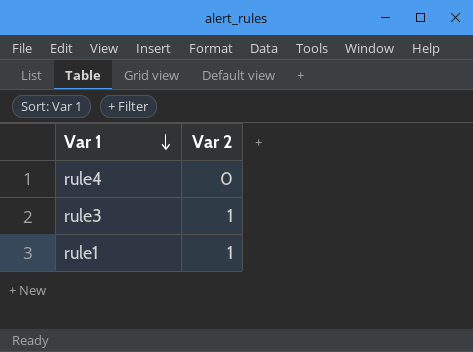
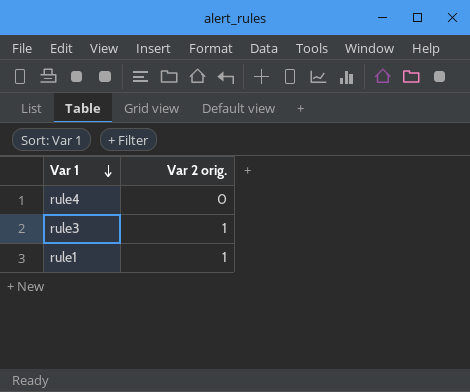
column name: Var 2 -> Var 2 orig.

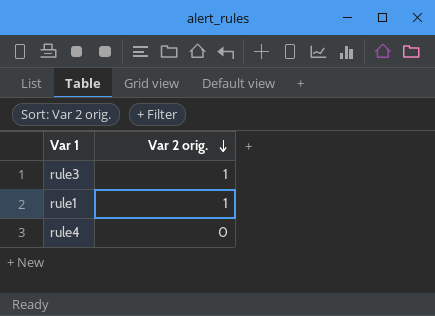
row order: Var 1 descending -> Var 2 orig. descending

